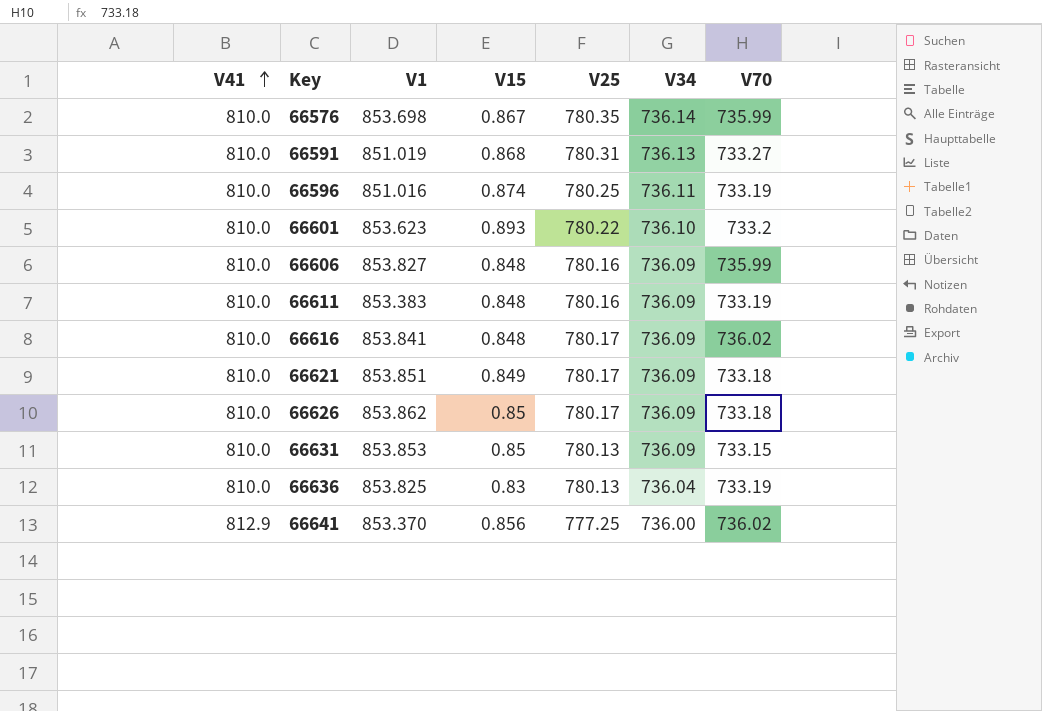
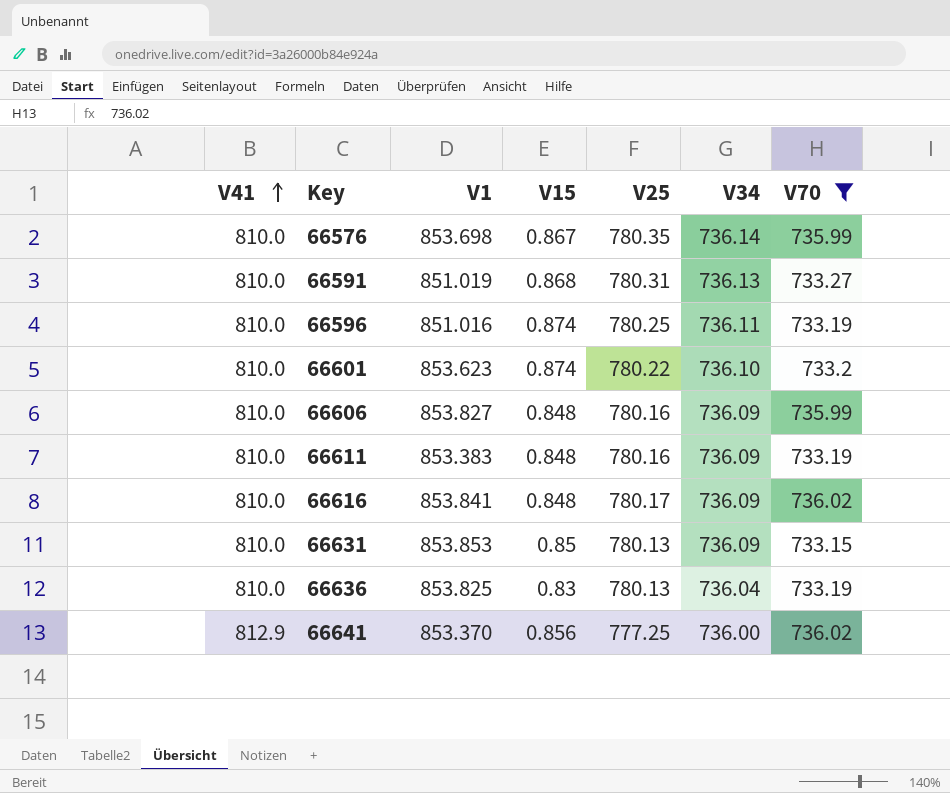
filter: none -> V70 != 733.18
66601 | V15: 0.893 -> 0.874

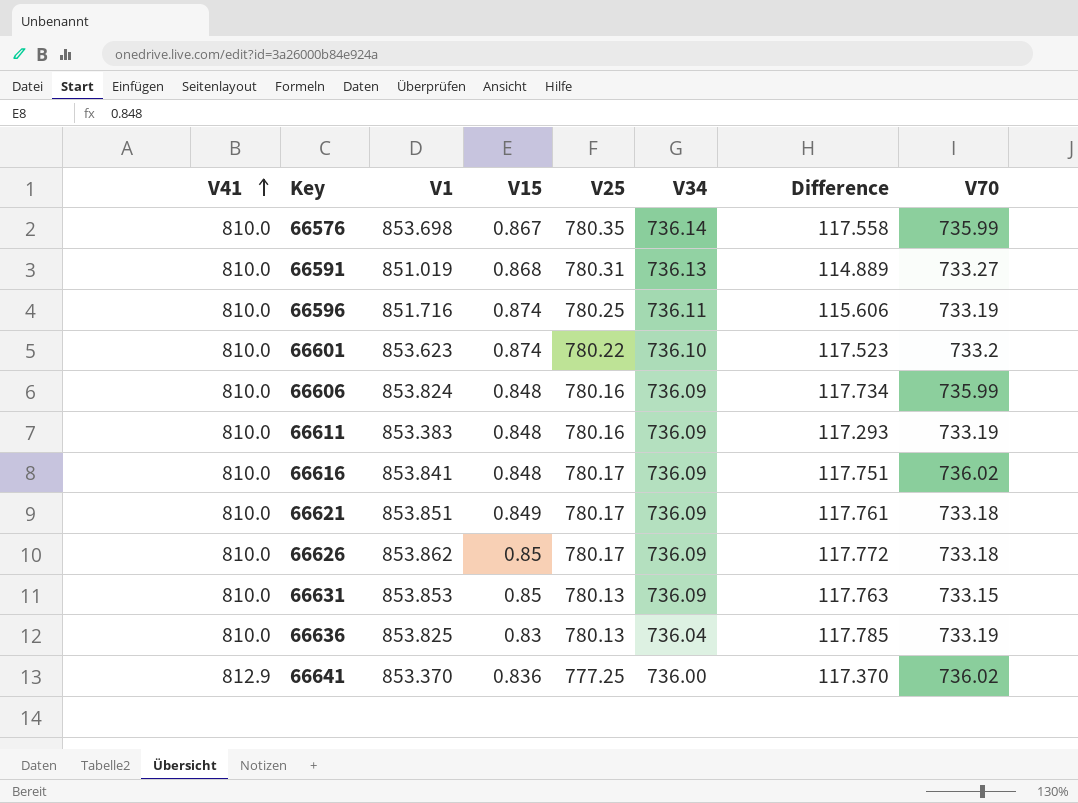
filter: V70 != 733.18 -> none
column Difference | formula: none -> [V1] - [V34]
66596 | V1: 851.016 -> 851.716
66606 | V1: 853.827 -> 853.824
66641 | V15: 0.856 -> 0.836

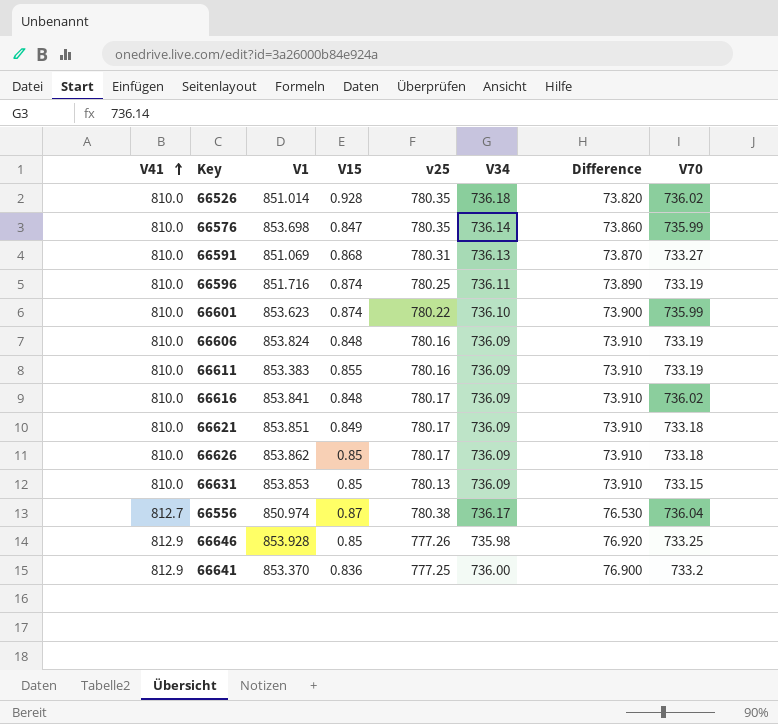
column name: V25 -> v25
column Difference | formula: [V1] - [V34] -> [V41] - [V34]
row 66636: 810.0 | 853.825 | 0.83 | 780.13 | 736.04 | 117.785 | 733.19 -> none
row 66526: none -> 810.0 | 851.014 | 0.928 | 780.35 | 736.18 | 73.820 | 736.02
66576 | V15: 0.867 -> 0.847
66591 | V1: 851.019 -> 851.069
66601 | V70: 733.2 -> 735.99
66606 | V70: 735.99 -> 733.19
66611 | V15: 0.848 -> 0.855
row 66556: none -> 812.7 | 850.974 | 0.87 | 780.38 | 736.17 | 76.530 | 736.04
row 66646: none -> 812.9 | 853.928 | 0.85 | 777.26 | 735.98 | 76.920 | 733.25
66641 | V70: 736.02 -> 733.2

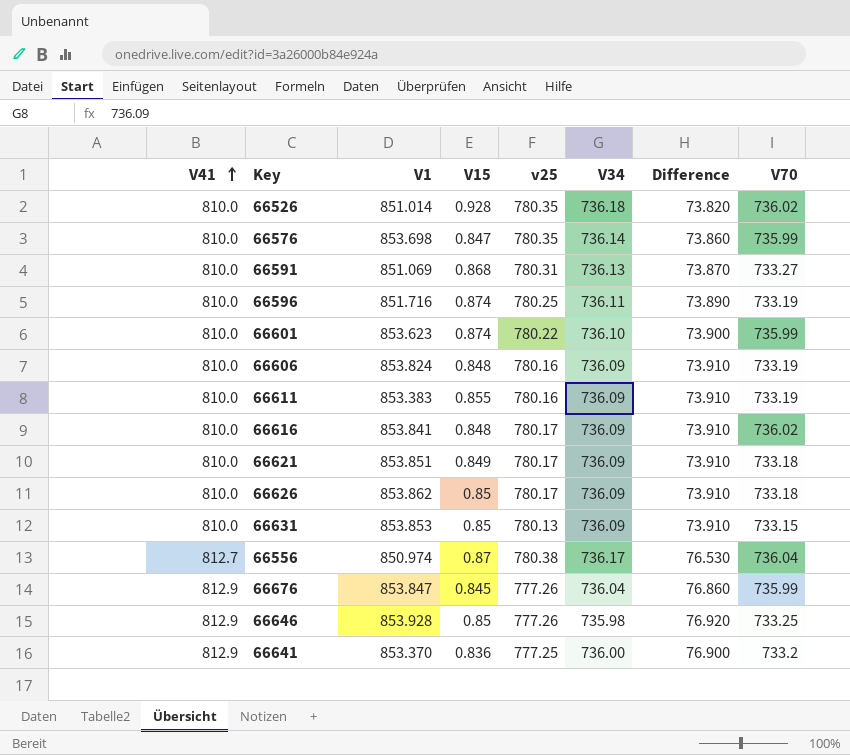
row 66676: none -> 812.9 | 853.847 | 0.845 | 777.26 | 736.04 | 76.860 | 735.99

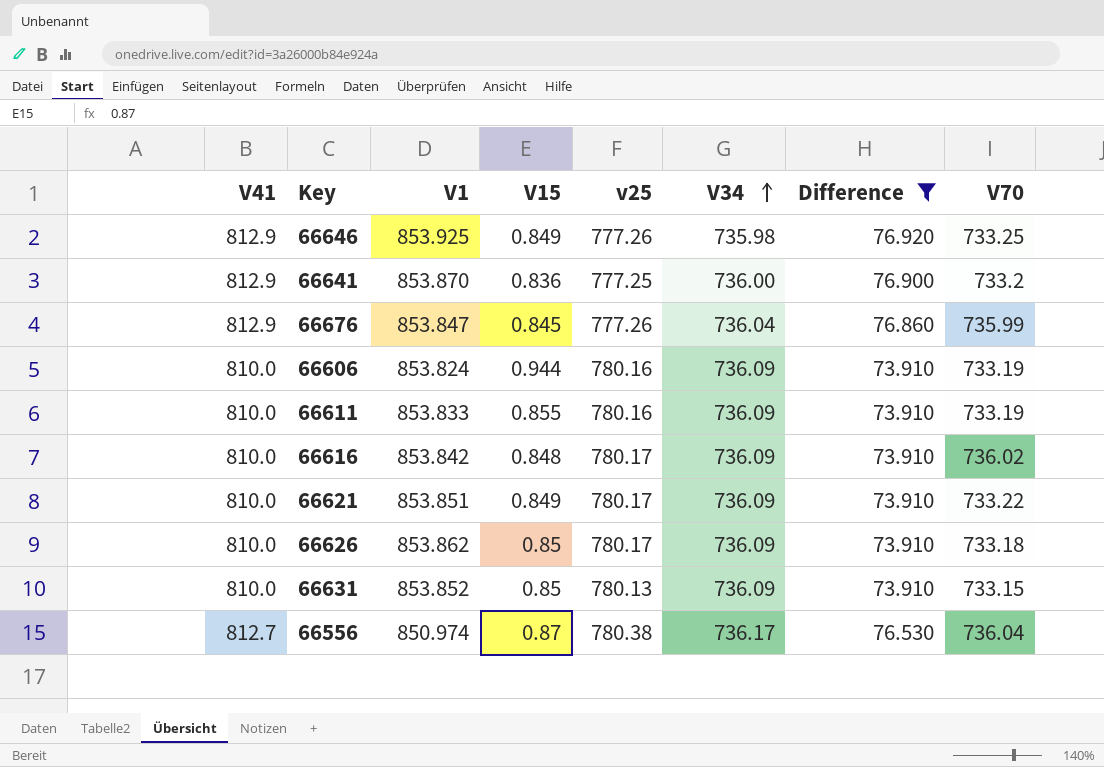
filter: none -> Difference >= 73.910
row order: V41 ascending -> V34 ascending
66646 | V1: 853.928 -> 853.925
66646 | V15: 0.85 -> 0.849
66641 | V1: 853.370 -> 853.870
66606 | V15: 0.848 -> 0.944
66611 | V1: 853.383 -> 853.833
66616 | V1: 853.841 -> 853.842
66621 | V70: 733.18 -> 733.22
66631 | V1: 853.853 -> 853.852

